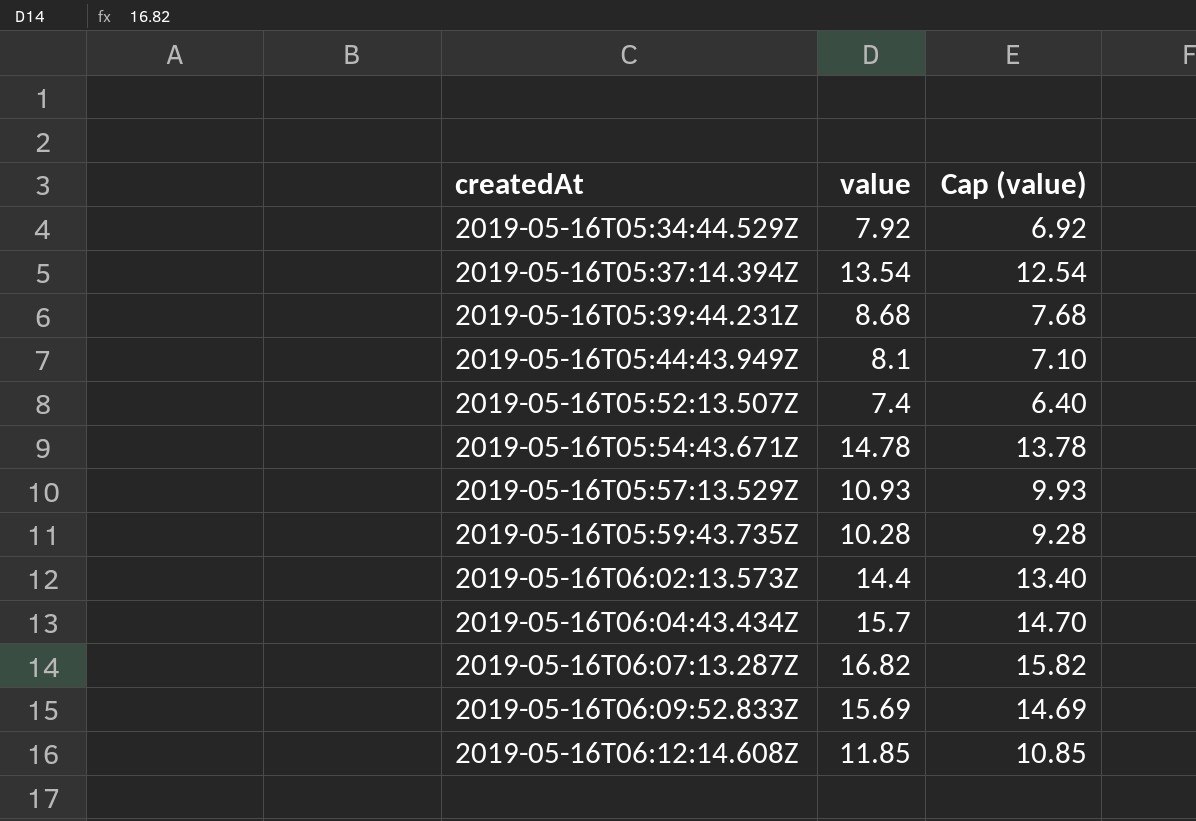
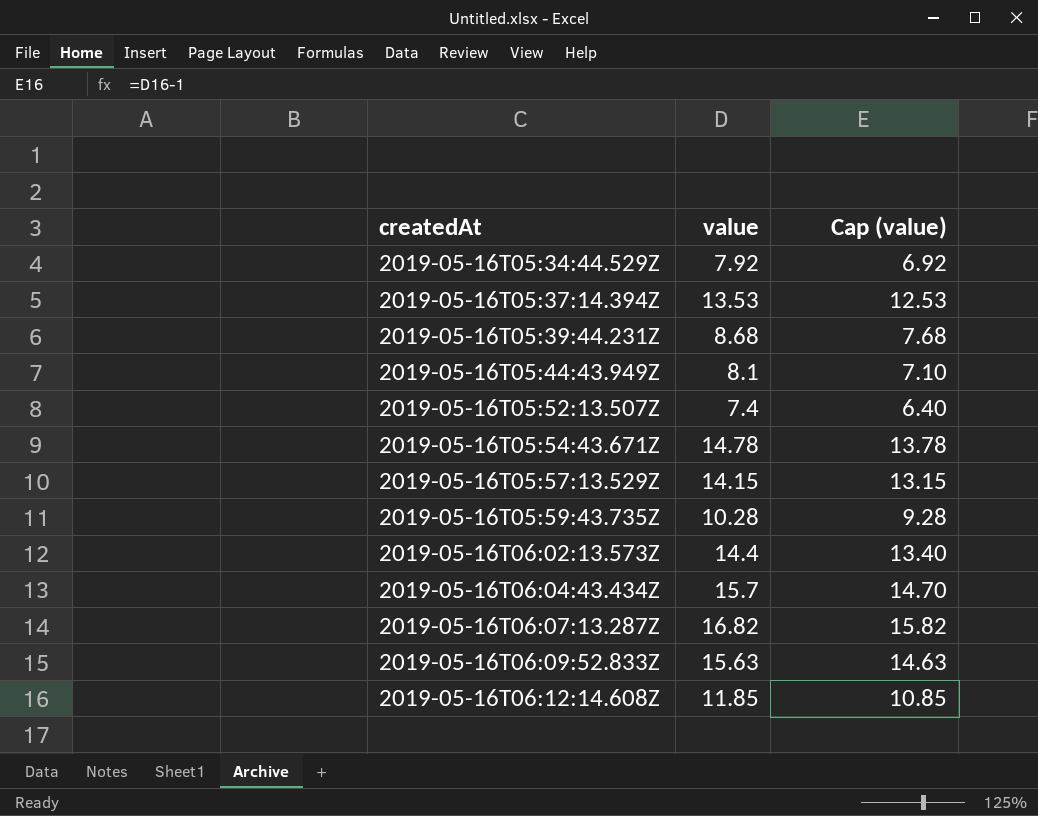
2019-05-16T05:37:14.394Z | value: 13.54 -> 13.53
2019-05-16T05:37:14.394Z | Cap (value): 12.54 -> 12.53
2019-05-16T05:57:13.529Z | value: 10.93 -> 14.15
2019-05-16T05:57:13.529Z | Cap (value): 9.93 -> 13.15
2019-05-16T06:09:52.833Z | value: 15.69 -> 15.63
2019-05-16T06:09:52.833Z | Cap (value): 14.69 -> 14.63

